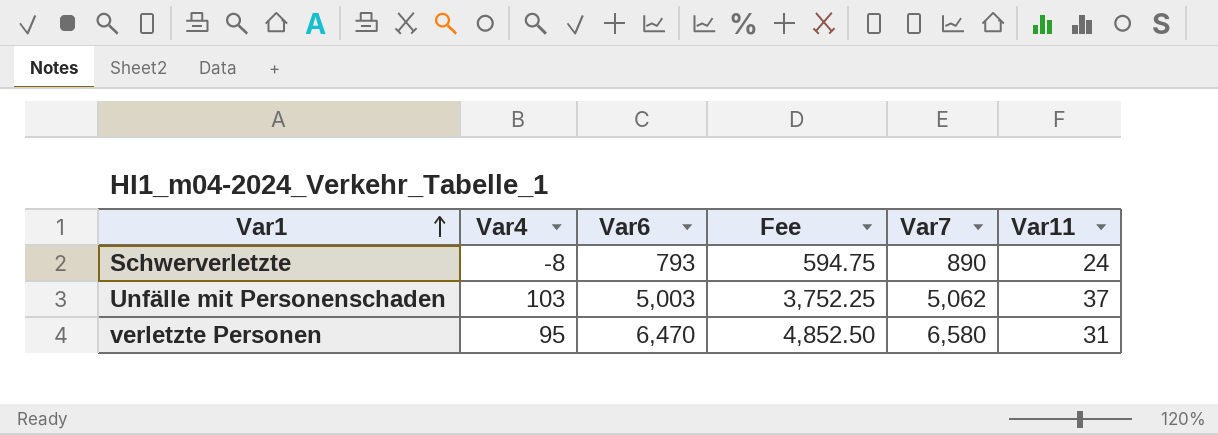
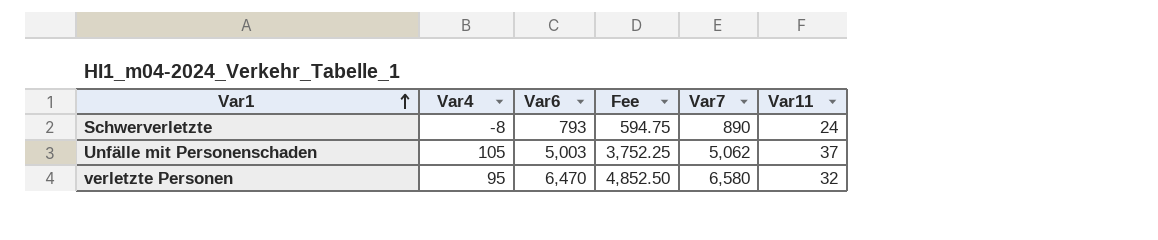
Unfälle mit Personenschaden | Var4: 103 -> 105
verletzte Personen | Var11: 31 -> 32

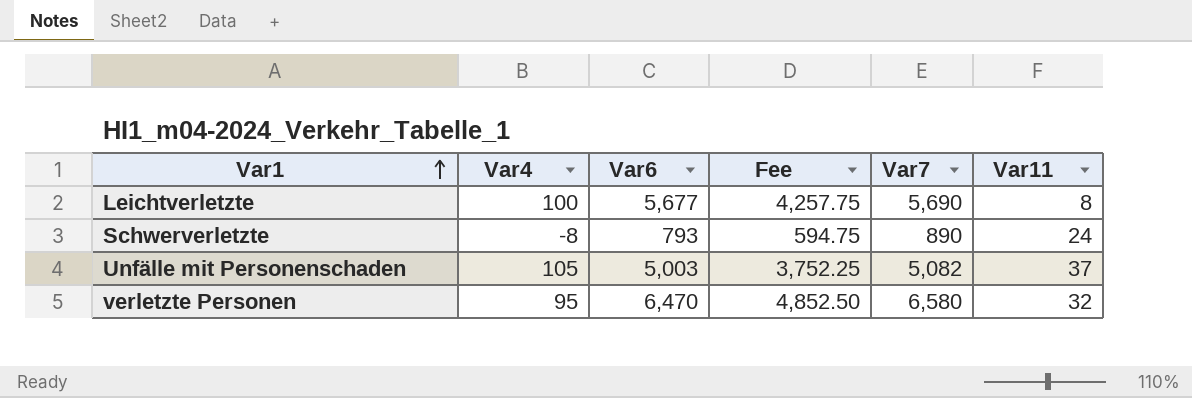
row Leichtverletzte: none -> 100 | 5,677 | 4,257.75 | 5,690 | 8
Unfälle mit Personenschaden | Var7: 5,062 -> 5,082

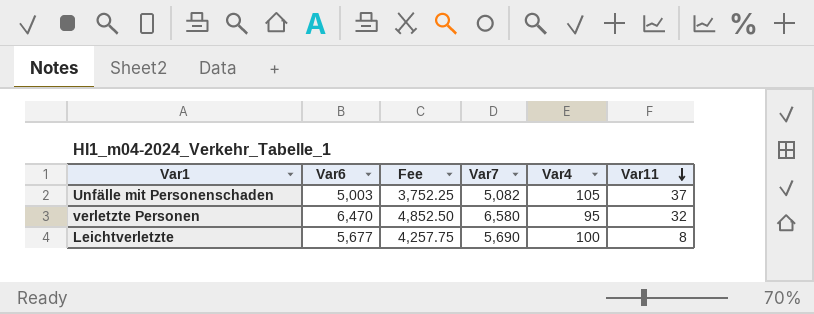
row order: Var1 ascending -> Var11 descending
column Var4 | position: 2 -> 5
row Schwerverletzte: -8 | 793 | 594.75 | 890 | 24 -> none

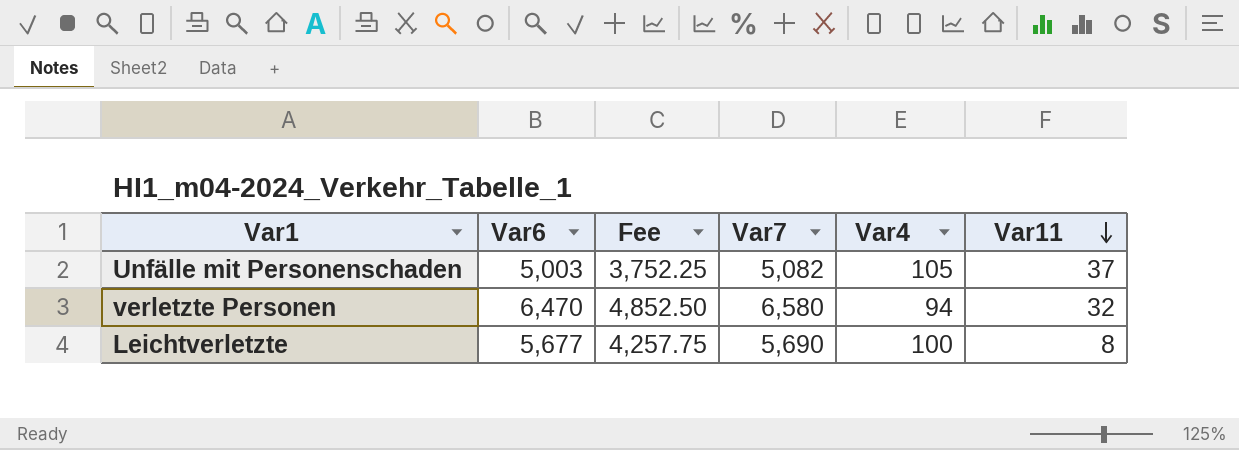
verletzte Personen | Var4: 95 -> 94

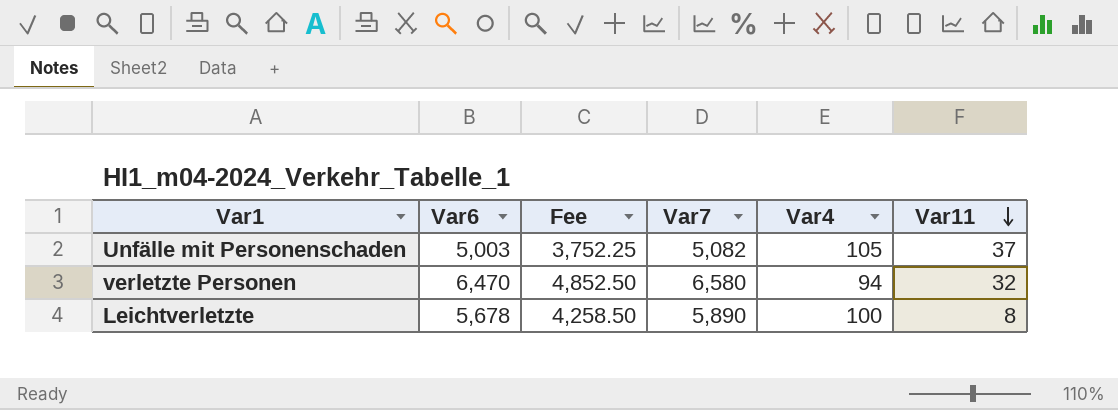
Leichtverletzte | Var6: 5,677 -> 5,678
Leichtverletzte | Fee: 4,257.75 -> 4,258.50
Leichtverletzte | Var7: 5,690 -> 5,890

